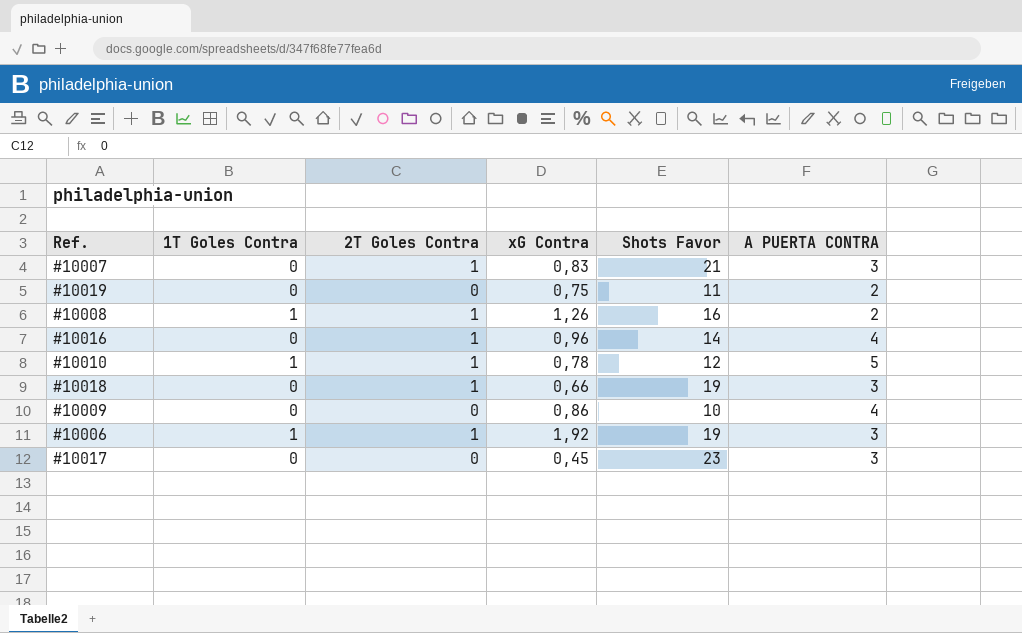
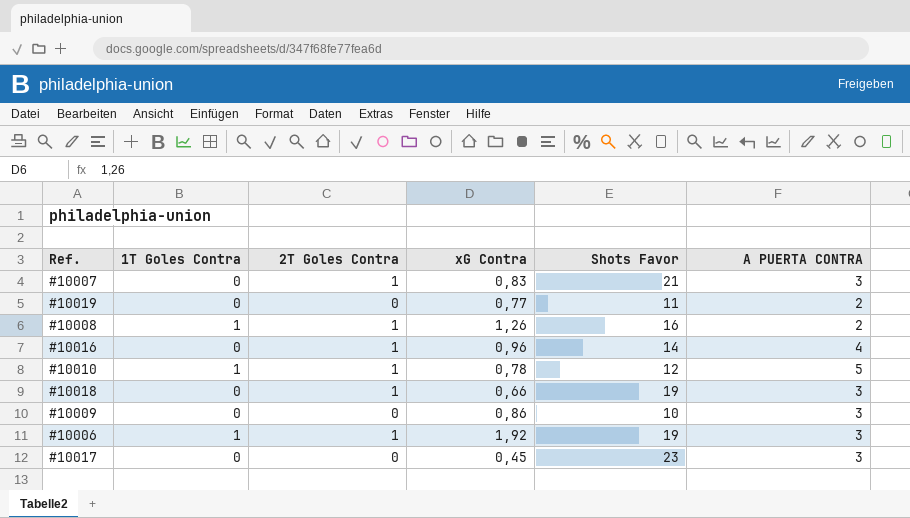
#10019 | xG Contra: 0,75 -> 0,77
#10009 | A PUERTA CONTRA: 4 -> 3

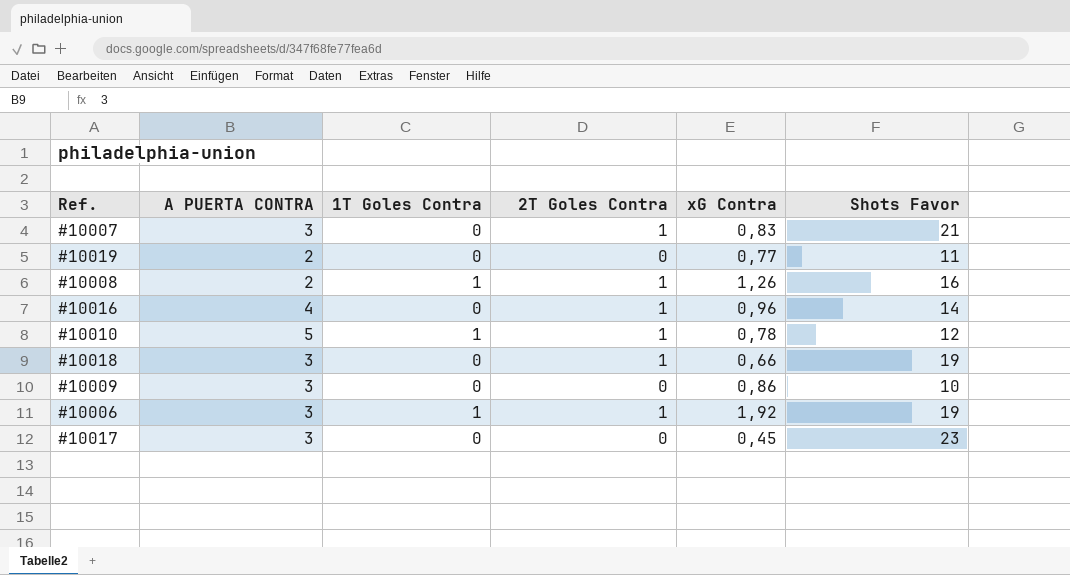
column A PUERTA CONTRA | position: 6 -> 2

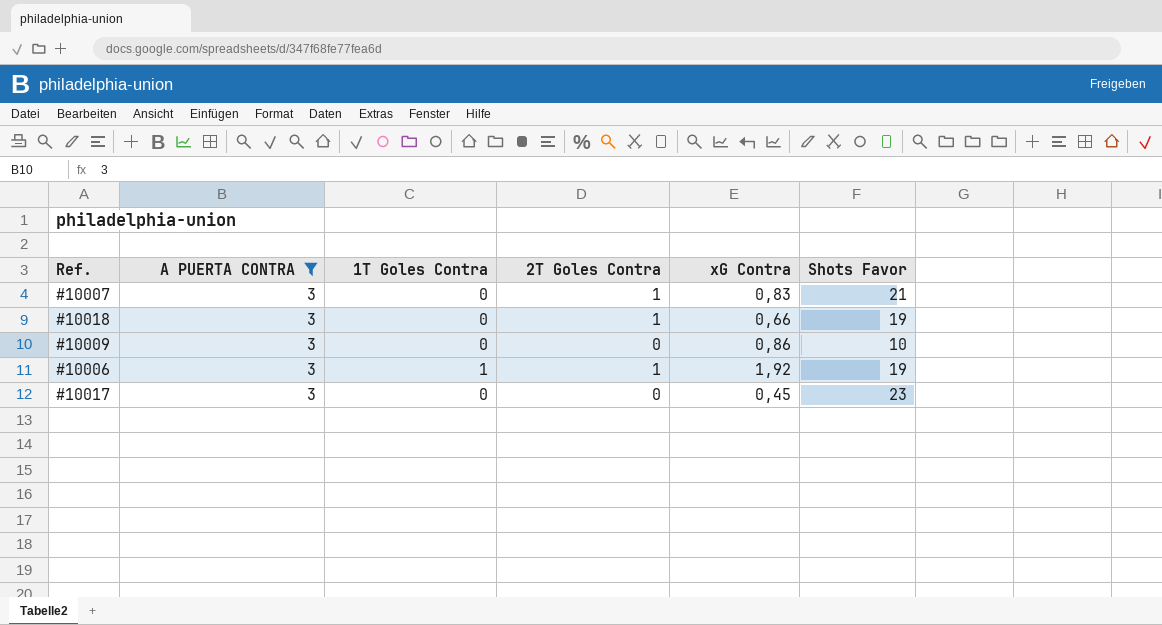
filter: none -> A PUERTA CONTRA = 3

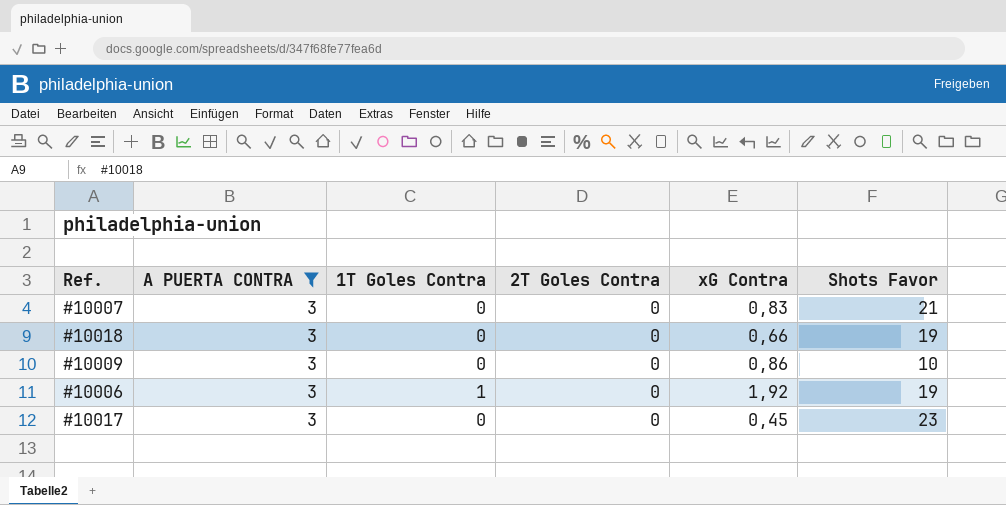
#10007 | 2T Goles Contra: 1 -> 0
#10018 | 2T Goles Contra: 1 -> 0
#10006 | 2T Goles Contra: 1 -> 0

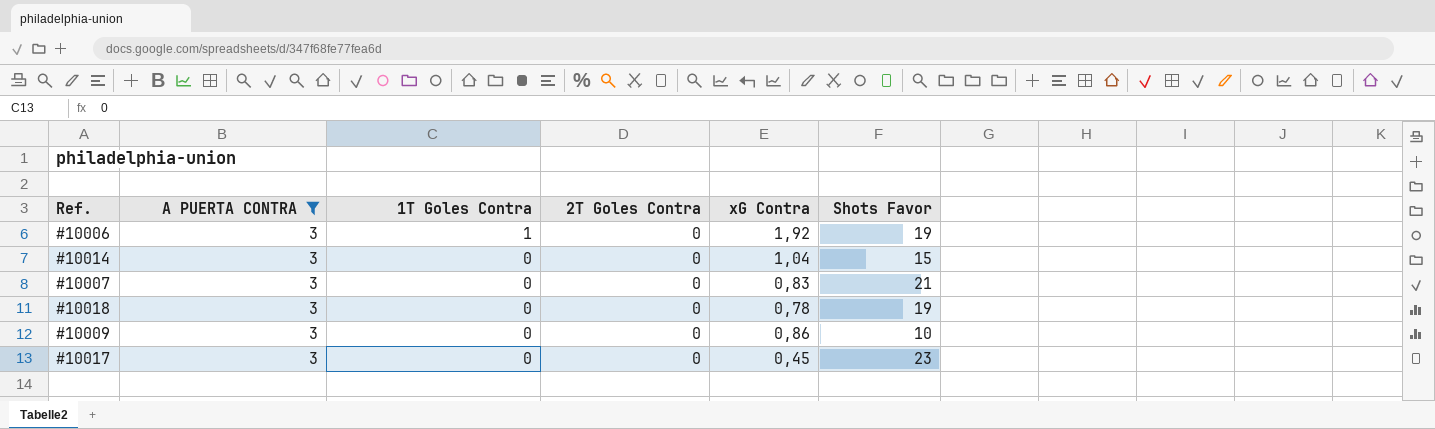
row order: none -> 1T Goles Contra descending
row #10014: none -> 3 | 0 | 0 | 1,04 | 15
#10018 | xG Contra: 0,66 -> 0,78

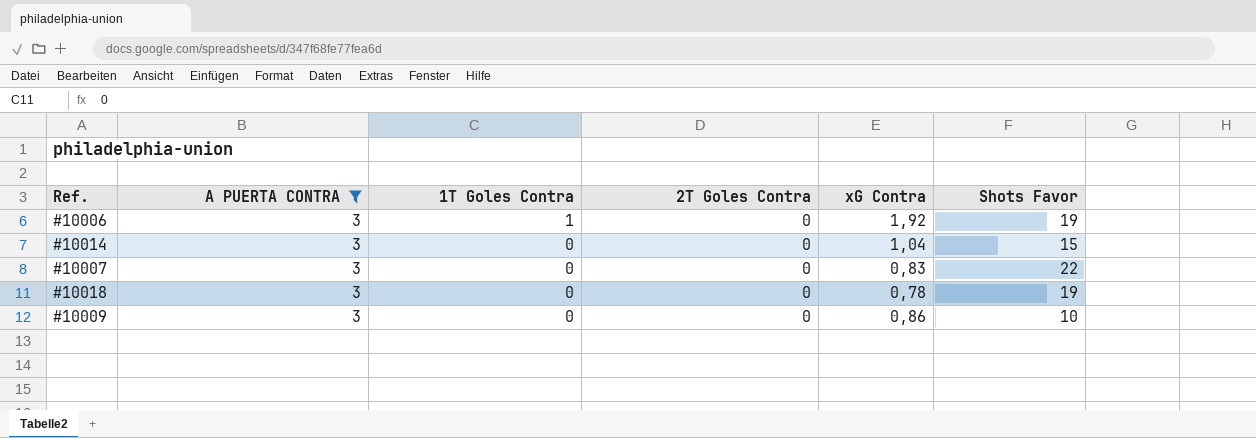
row #10017: 3 | 0 | 0 | 0,45 | 23 -> none
#10007 | Shots Favor: 21 -> 22

